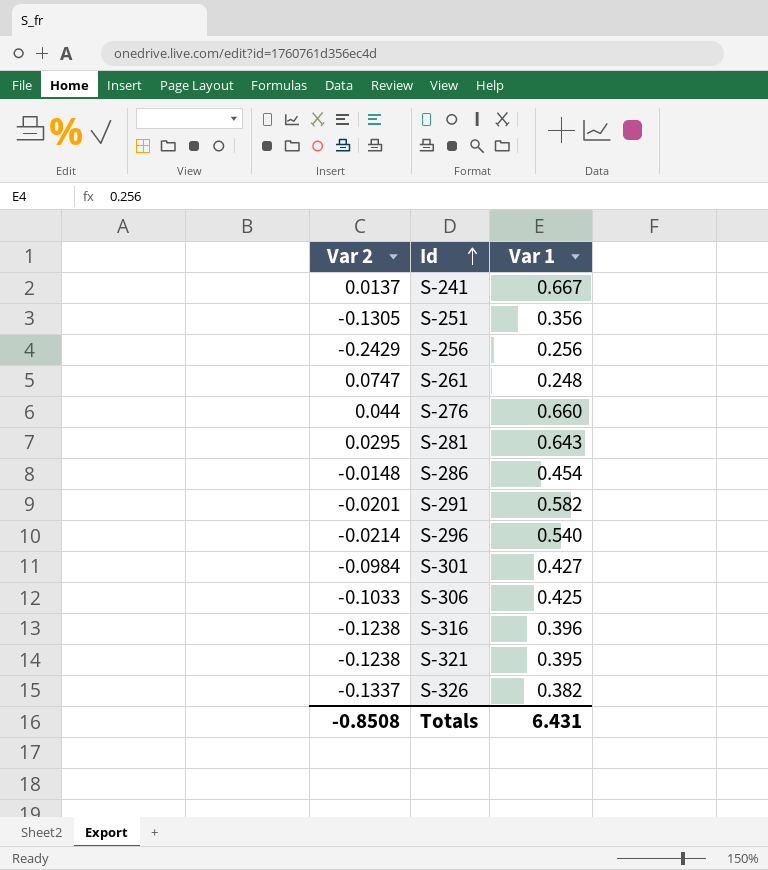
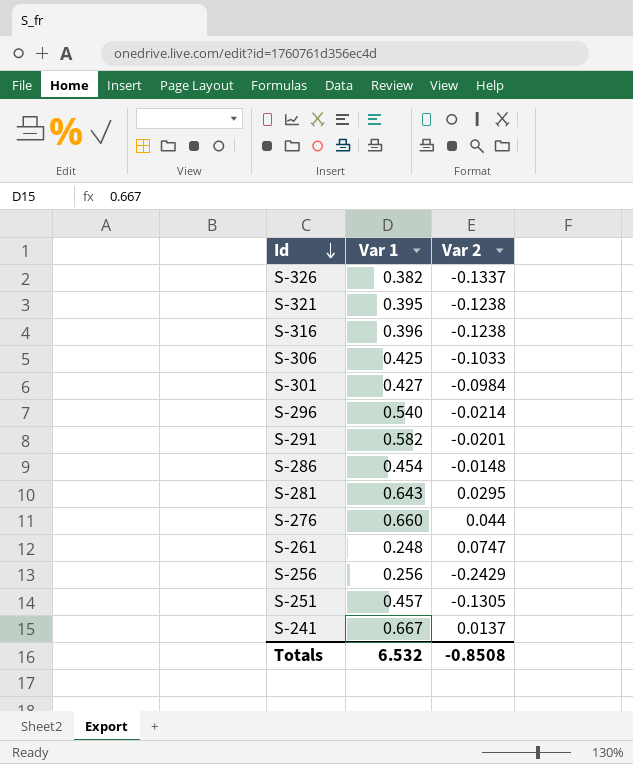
row order: Id ascending -> Id descending
column Var 2 | position: 1 -> 3
S-251 | Var 1: 0.356 -> 0.457
Totals | Var 1: 6.431 -> 6.532

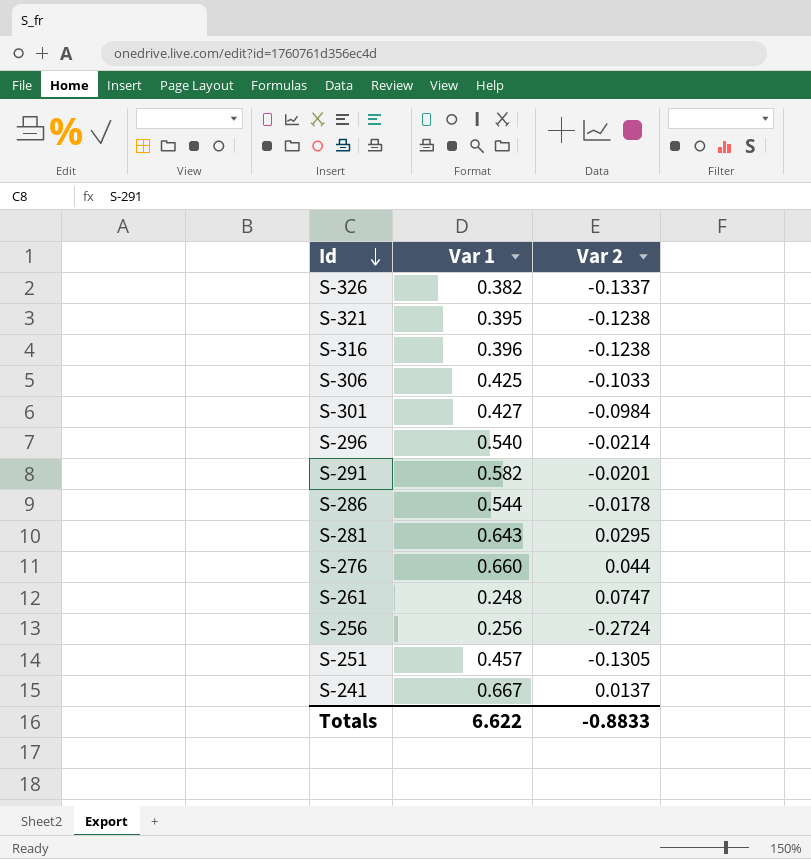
S-286 | Var 1: 0.454 -> 0.544
S-286 | Var 2: -0.0148 -> -0.0178
S-256 | Var 2: -0.2429 -> -0.2724
Totals | Var 1: 6.532 -> 6.622
Totals | Var 2: -0.8508 -> -0.8833

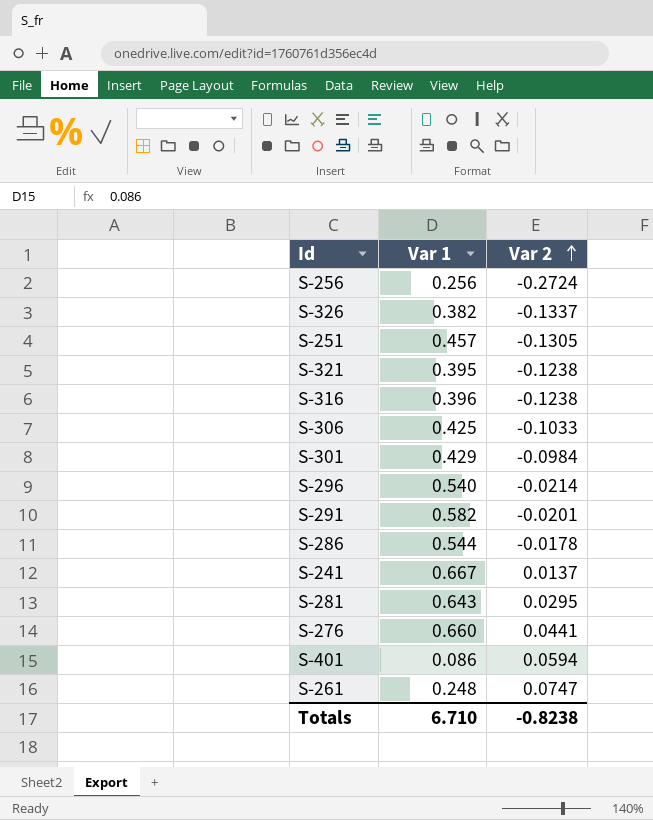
row order: Id descending -> Var 2 ascending
S-301 | Var 1: 0.427 -> 0.429
S-276 | Var 2: 0.044 -> 0.0441
row S-401: none -> 0.086 | 0.0594
Totals | Var 1: 6.622 -> 6.710
Totals | Var 2: -0.8833 -> -0.8238

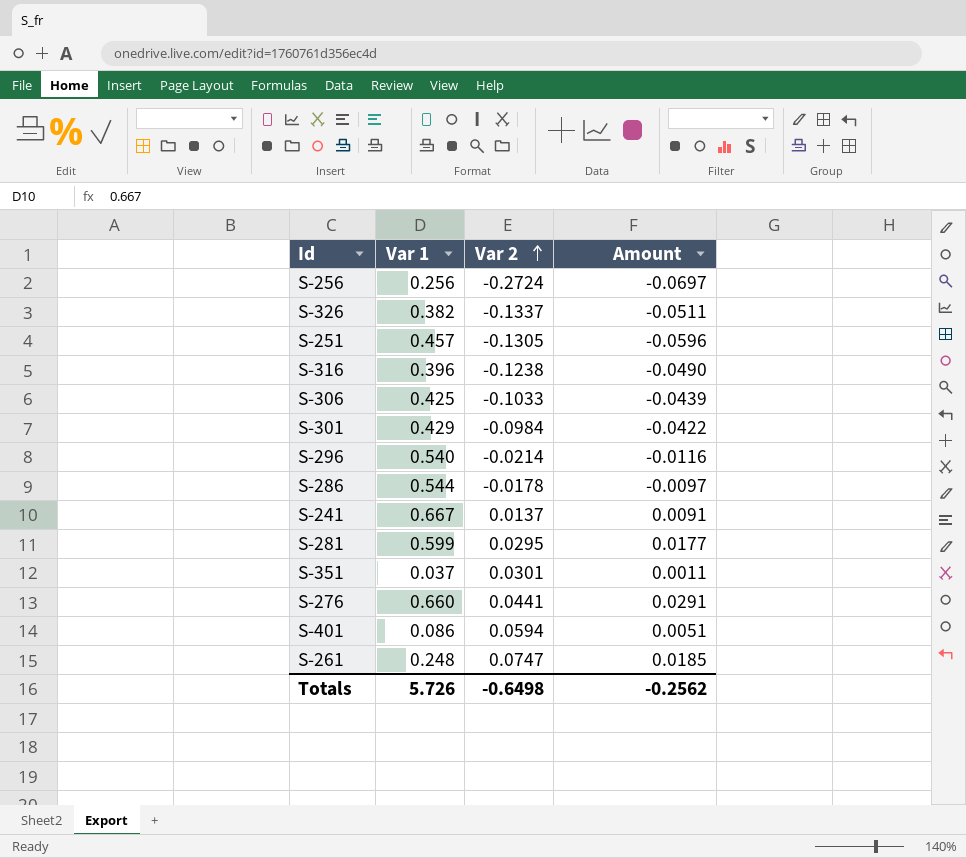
column Amount | formula: none -> [Var 1] * [Var 2]
row S-321: 0.395 | -0.1238 -> none
row S-291: 0.582 | -0.0201 -> none
S-281 | Var 1: 0.643 -> 0.599
row S-351: none -> 0.037 | 0.0301 | 0.0011
Totals | Var 1: 6.710 -> 5.726
Totals | Var 2: -0.8238 -> -0.6498

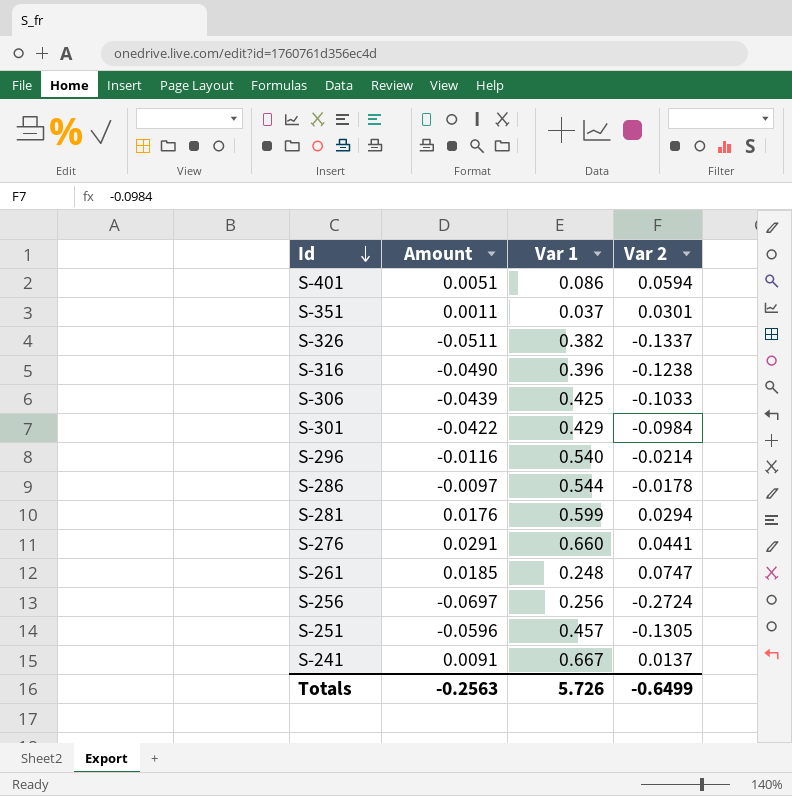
row order: Var 2 ascending -> Id descending
column Amount | position: 4 -> 2
S-281 | Amount: 0.0177 -> 0.0176
S-281 | Var 2: 0.0295 -> 0.0294
Totals | Amount: -0.2562 -> -0.2563
Totals | Var 2: -0.6498 -> -0.6499

